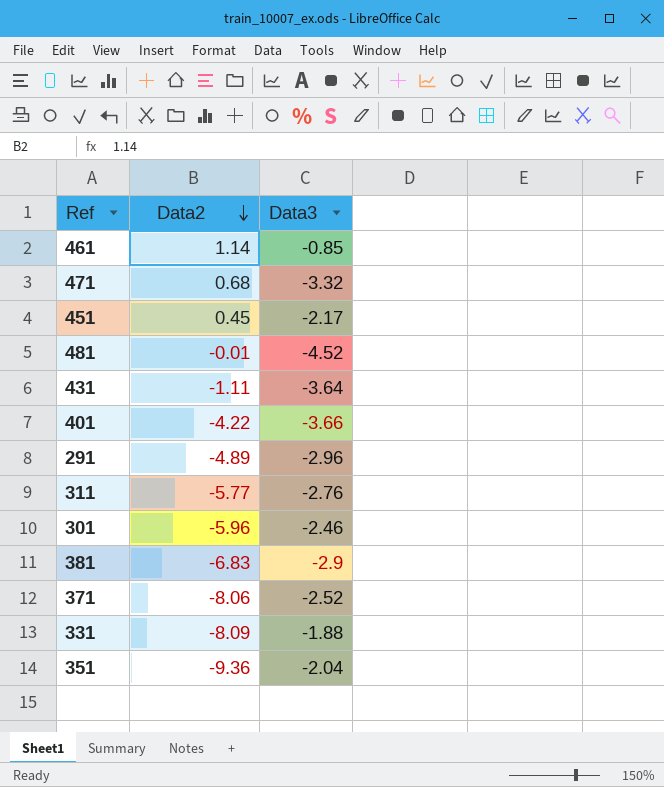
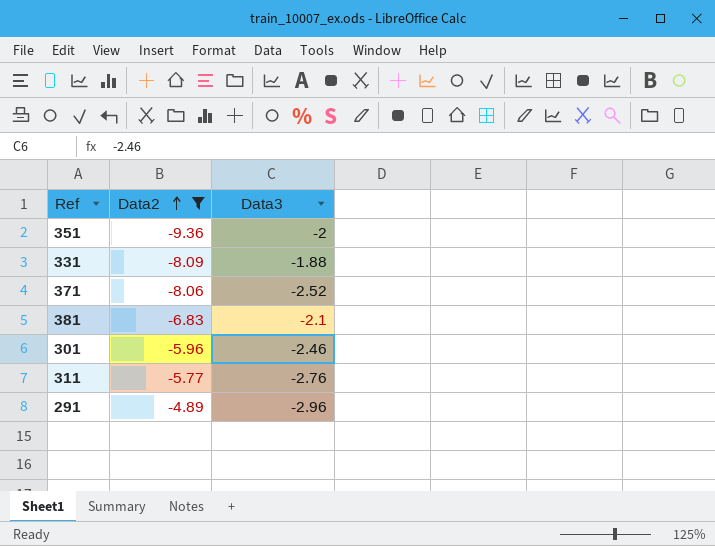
filter: none -> Data2 <= -4.89
row order: Data2 descending -> Data2 ascending
351 | Data3: -2.04 -> -2
381 | Data3: -2.9 -> -2.1

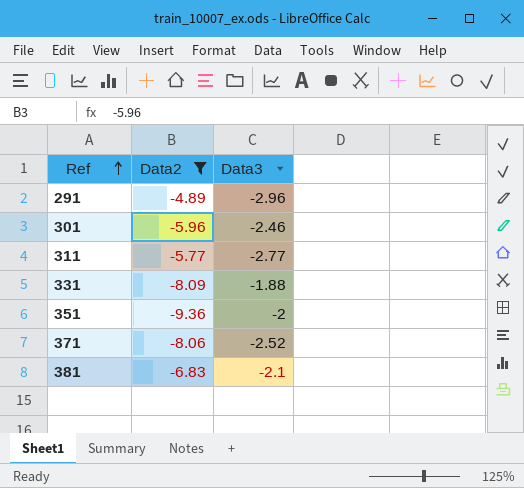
row order: Data2 ascending -> Ref ascending
311 | Data3: -2.76 -> -2.77

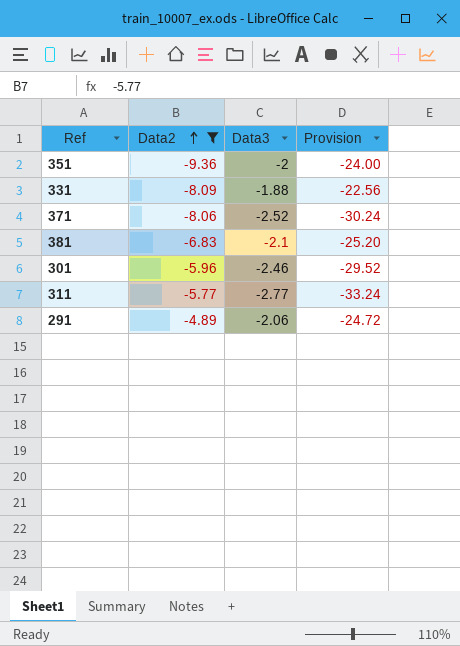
row order: Ref ascending -> Data2 ascending
column Provision | formula: none -> [Data3] * 12
291 | Data3: -2.96 -> -2.06

